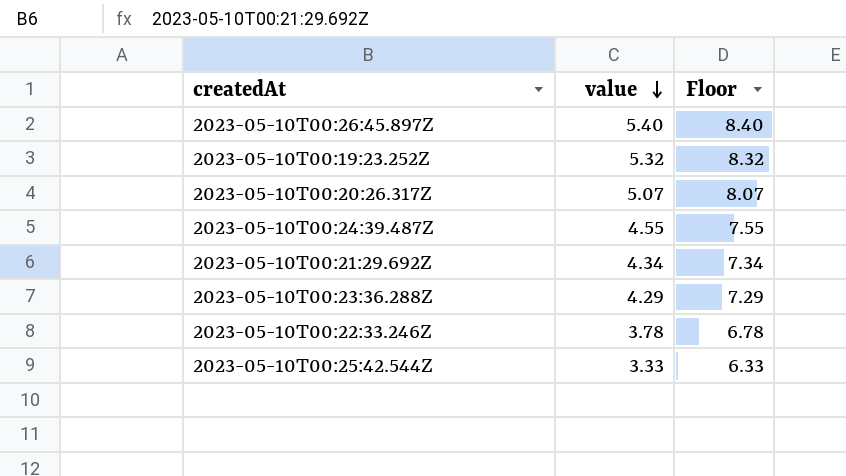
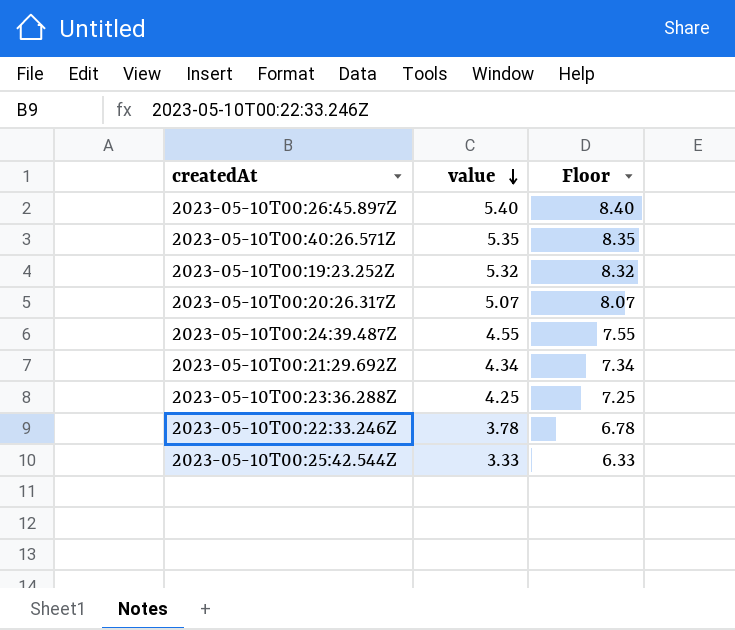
row 2023-05-10T00:40:26.571Z: none -> 5.35 | 8.35
2023-05-10T00:23:36.288Z | value: 4.29 -> 4.25
2023-05-10T00:23:36.288Z | Floor: 7.29 -> 7.25

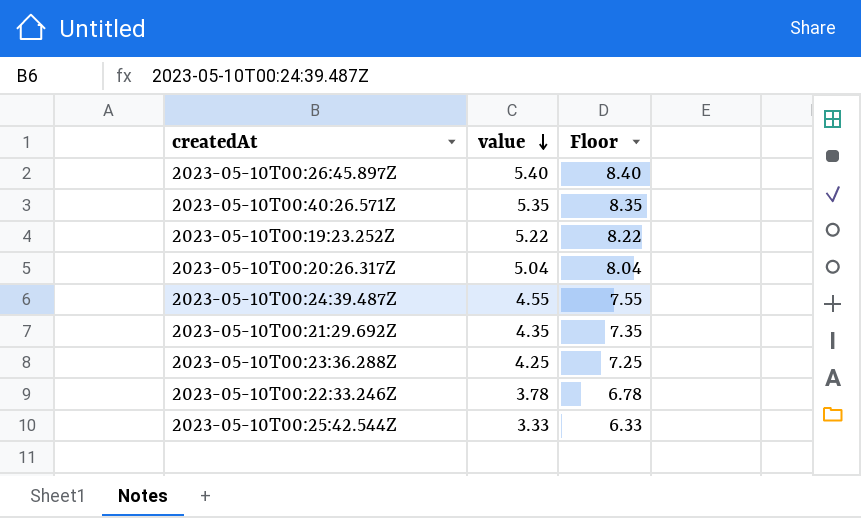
2023-05-10T00:19:23.252Z | value: 5.32 -> 5.22
2023-05-10T00:19:23.252Z | Floor: 8.32 -> 8.22
2023-05-10T00:20:26.317Z | value: 5.07 -> 5.04
2023-05-10T00:20:26.317Z | Floor: 8.07 -> 8.04
2023-05-10T00:21:29.692Z | value: 4.34 -> 4.35
2023-05-10T00:21:29.692Z | Floor: 7.34 -> 7.35

